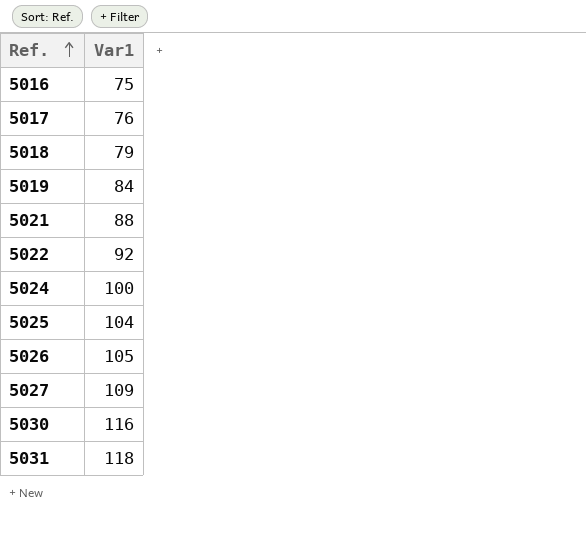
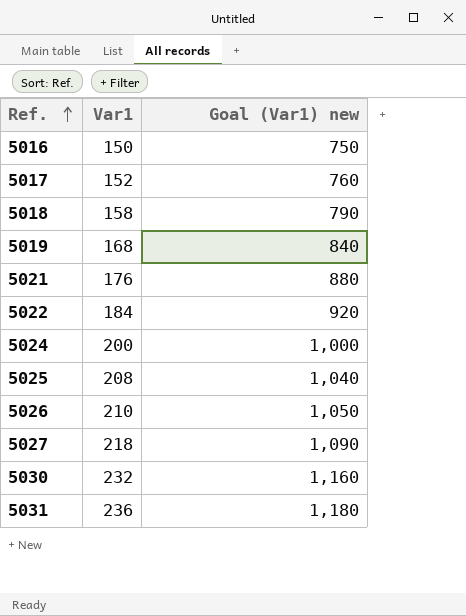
column Goal (Var1) new | formula: none -> [Var1] * 5
5016 | Var1: 75 -> 150
5017 | Var1: 76 -> 152
5018 | Var1: 79 -> 158
5019 | Var1: 84 -> 168
5021 | Var1: 88 -> 176
5022 | Var1: 92 -> 184
5024 | Var1: 100 -> 200
5025 | Var1: 104 -> 208
5026 | Var1: 105 -> 210
5027 | Var1: 109 -> 218
5030 | Var1: 116 -> 232
5031 | Var1: 118 -> 236

